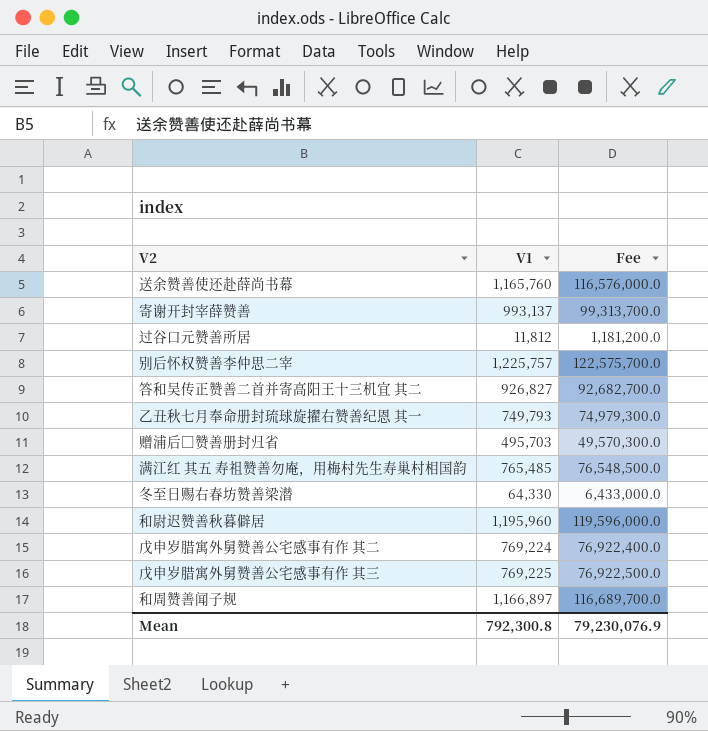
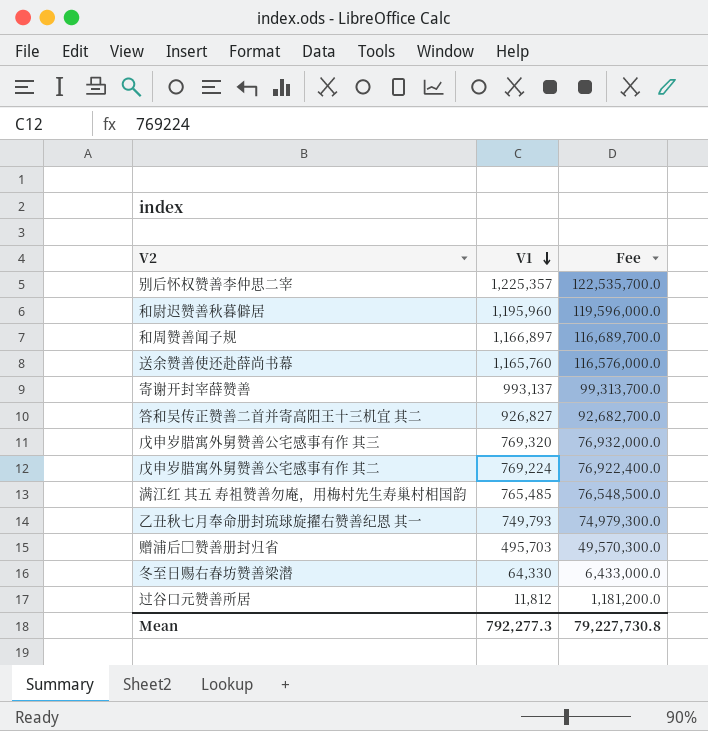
row order: none -> V1 descending
别后怀权赞善李仲思二宰 | V1: 1,225,757 -> 1,225,357
别后怀权赞善李仲思二宰 | Fee: 122,575,700.0 -> 122,535,700.0
戊申岁腊寓外舅赞善公宅感事有作 其三 | V1: 769,225 -> 769,320
戊申岁腊寓外舅赞善公宅感事有作 其三 | Fee: 76,922,500.0 -> 76,932,000.0
Mean | V1: 792,300.8 -> 792,277.3
Mean | Fee: 79,230,076.9 -> 79,227,730.8

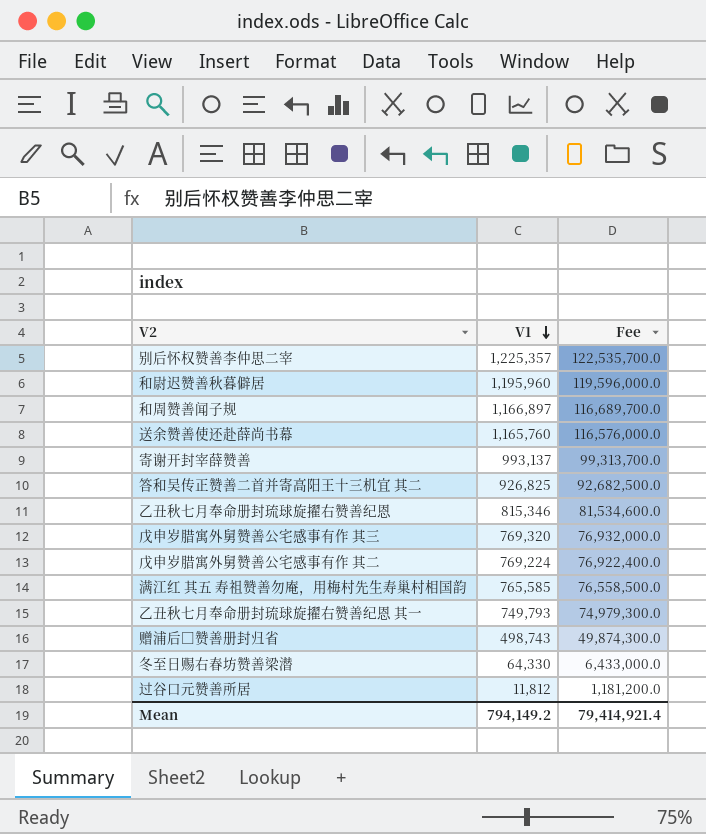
答和吴传正赞善二首并寄高阳王十三机宜 其二 | V1: 926,827 -> 926,825
答和吴传正赞善二首并寄高阳王十三机宜 其二 | Fee: 92,682,700.0 -> 92,682,500.0
row 乙丑秋七月奉命册封琉球旋擢右赞善纪恩: none -> 815,346 | 81,534,600.0
满江红 其五 寿祖赞善勿庵，用梅村先生寿巢村相国韵 | V1: 765,485 -> 765,585
满江红 其五 寿祖赞善勿庵，用梅村先生寿巢村相国韵 | Fee: 76,548,500.0 -> 76,558,500.0
赠浦后□赞善册封归省 | V1: 495,703 -> 498,743
赠浦后□赞善册封归省 | Fee: 49,570,300.0 -> 49,874,300.0
Mean | V1: 792,277.3 -> 794,149.2
Mean | Fee: 79,227,730.8 -> 79,414,921.4

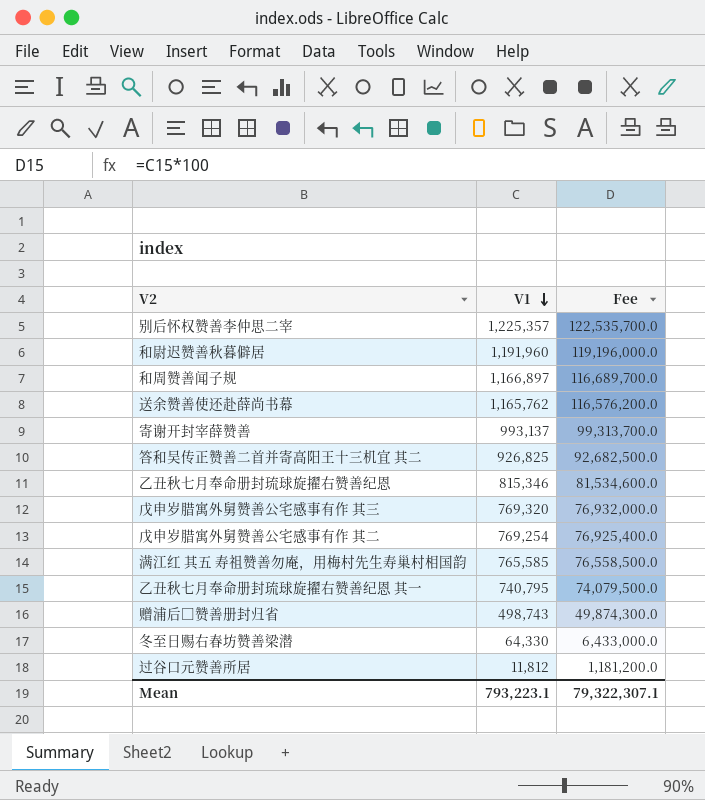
和尉迟赞善秋暮僻居 | V1: 1,195,960 -> 1,191,960
和尉迟赞善秋暮僻居 | Fee: 119,596,000.0 -> 119,196,000.0
送余赞善使还赴薛尚书幕 | V1: 1,165,760 -> 1,165,762
送余赞善使还赴薛尚书幕 | Fee: 116,576,000.0 -> 116,576,200.0
戊申岁腊寓外舅赞善公宅感事有作 其二 | V1: 769,224 -> 769,254
戊申岁腊寓外舅赞善公宅感事有作 其二 | Fee: 76,922,400.0 -> 76,925,400.0
乙丑秋七月奉命册封琉球旋擢右赞善纪恩 其一 | V1: 749,793 -> 740,795
乙丑秋七月奉命册封琉球旋擢右赞善纪恩 其一 | Fee: 74,979,300.0 -> 74,079,500.0
Mean | V1: 794,149.2 -> 793,223.1
Mean | Fee: 79,414,921.4 -> 79,322,307.1

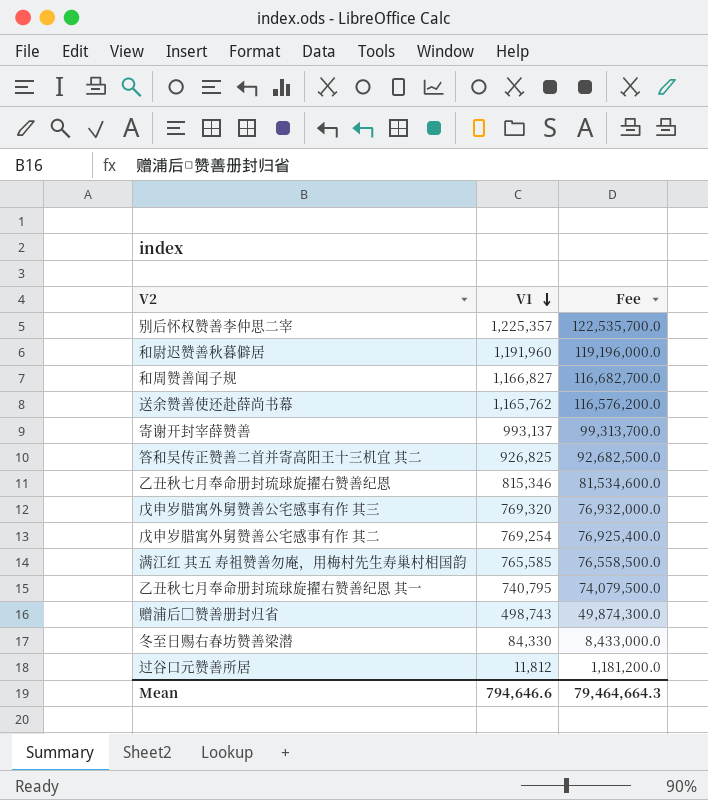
和周赞善闻子规 | V1: 1,166,897 -> 1,166,827
和周赞善闻子规 | Fee: 116,689,700.0 -> 116,682,700.0
冬至日赐右春坊赞善梁潜 | V1: 64,330 -> 84,330
冬至日赐右春坊赞善梁潜 | Fee: 6,433,000.0 -> 8,433,000.0
Mean | V1: 793,223.1 -> 794,646.6
Mean | Fee: 79,322,307.1 -> 79,464,664.3

